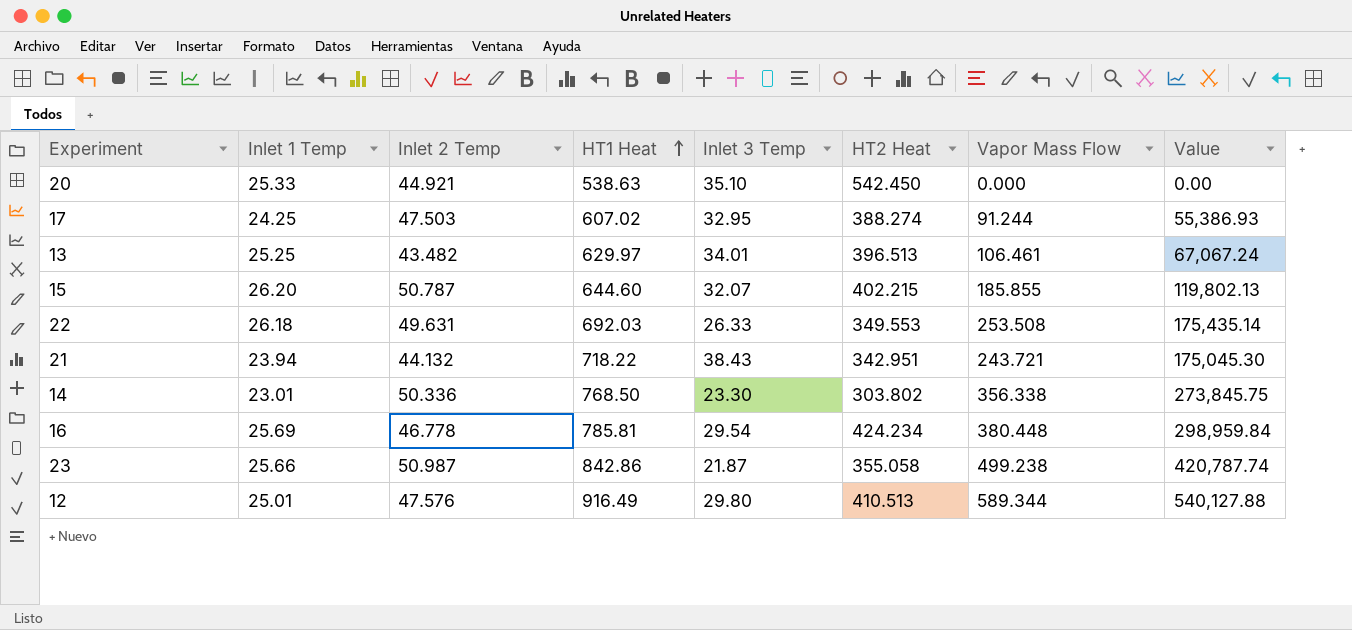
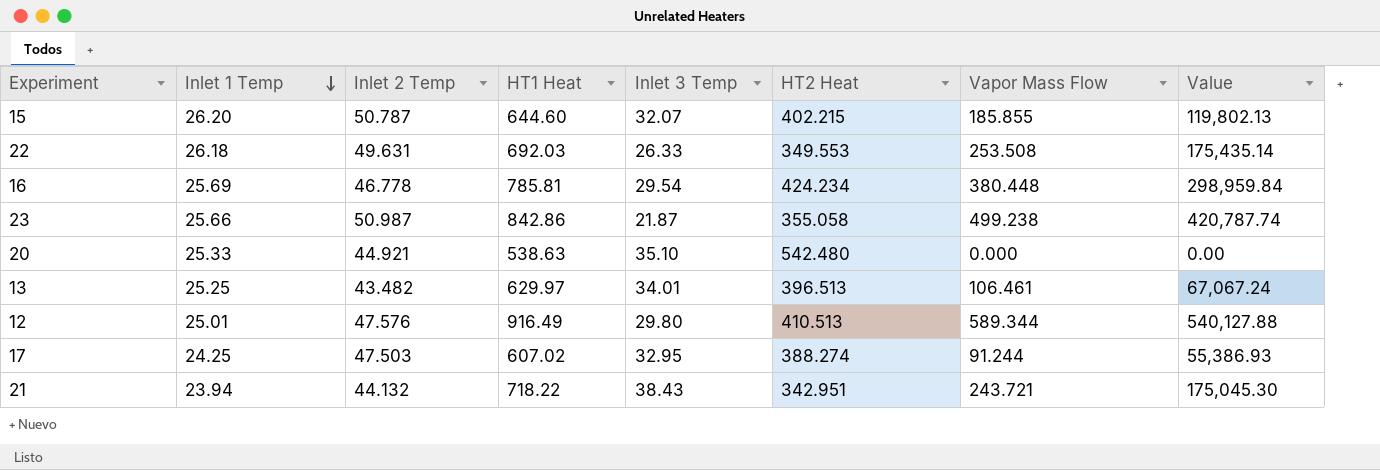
row order: HT1 Heat ascending -> Inlet 1 Temp descending
row 14: 23.01 | 50.336 | 768.50 | 23.30 | 303.802 | 356.338 | 273,845.75 -> none
20 | HT2 Heat: 542.450 -> 542.480

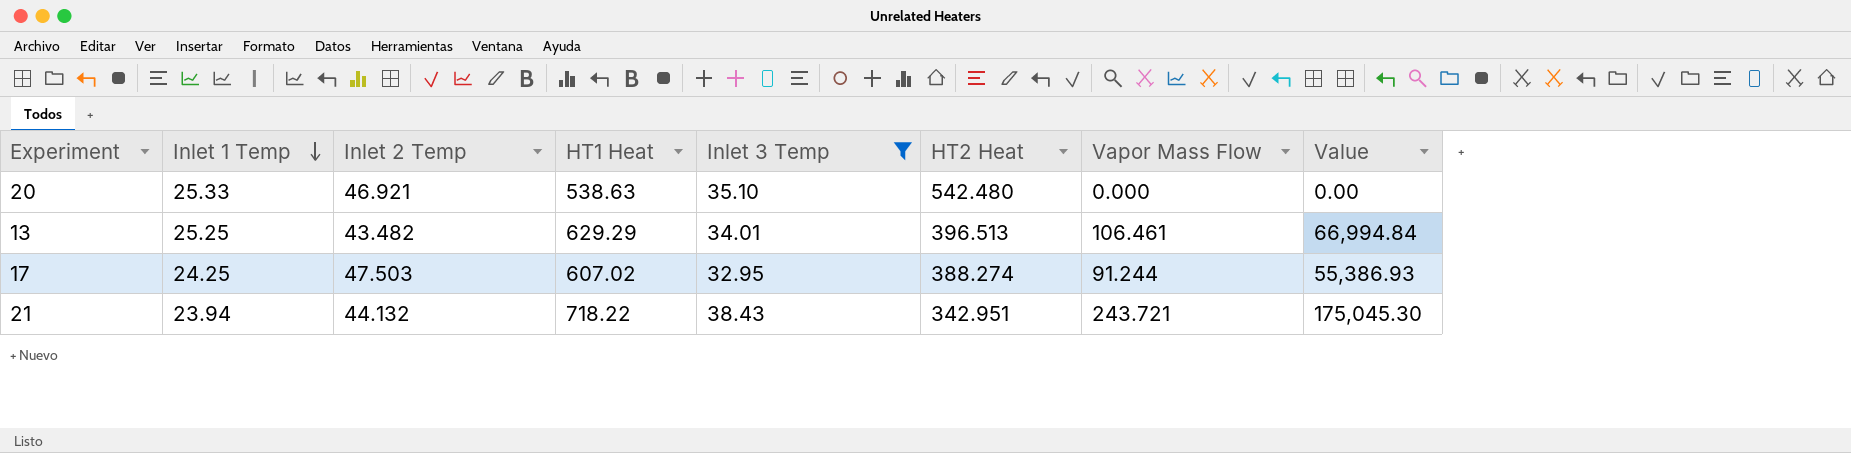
filter: none -> Inlet 3 Temp >= 32.95
20 | Inlet 2 Temp: 44.921 -> 46.921
13 | HT1 Heat: 629.97 -> 629.29
13 | Value: 67,067.24 -> 66,994.84

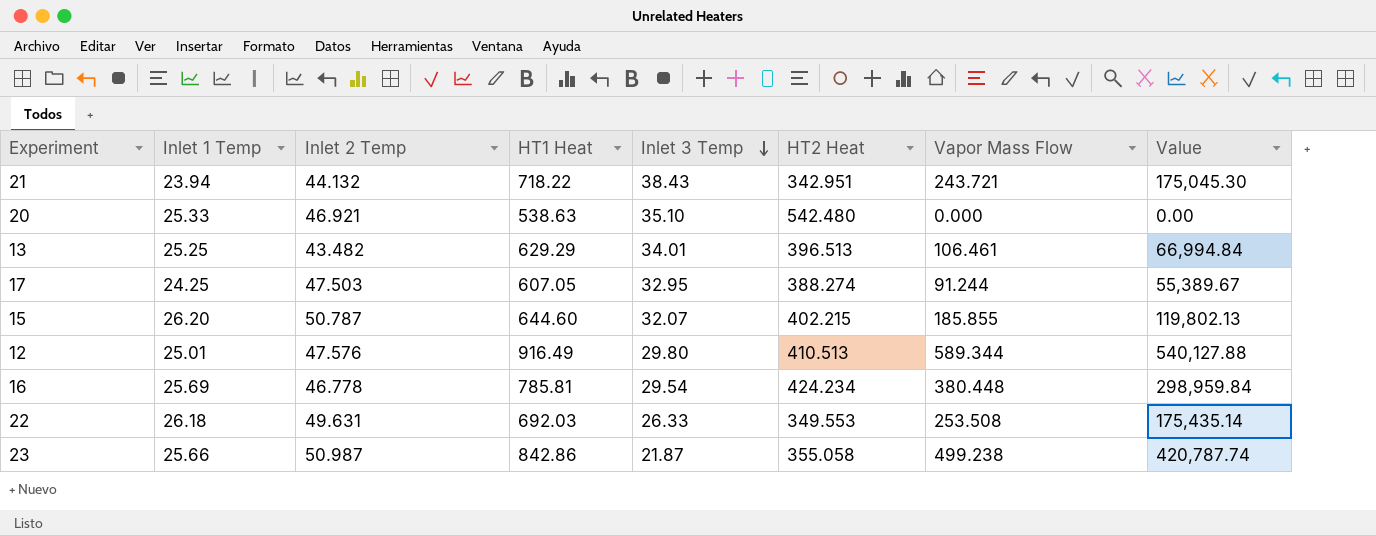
filter: Inlet 3 Temp >= 32.95 -> none
row order: Inlet 1 Temp descending -> Inlet 3 Temp descending
17 | HT1 Heat: 607.02 -> 607.05
17 | Value: 55,386.93 -> 55,389.67

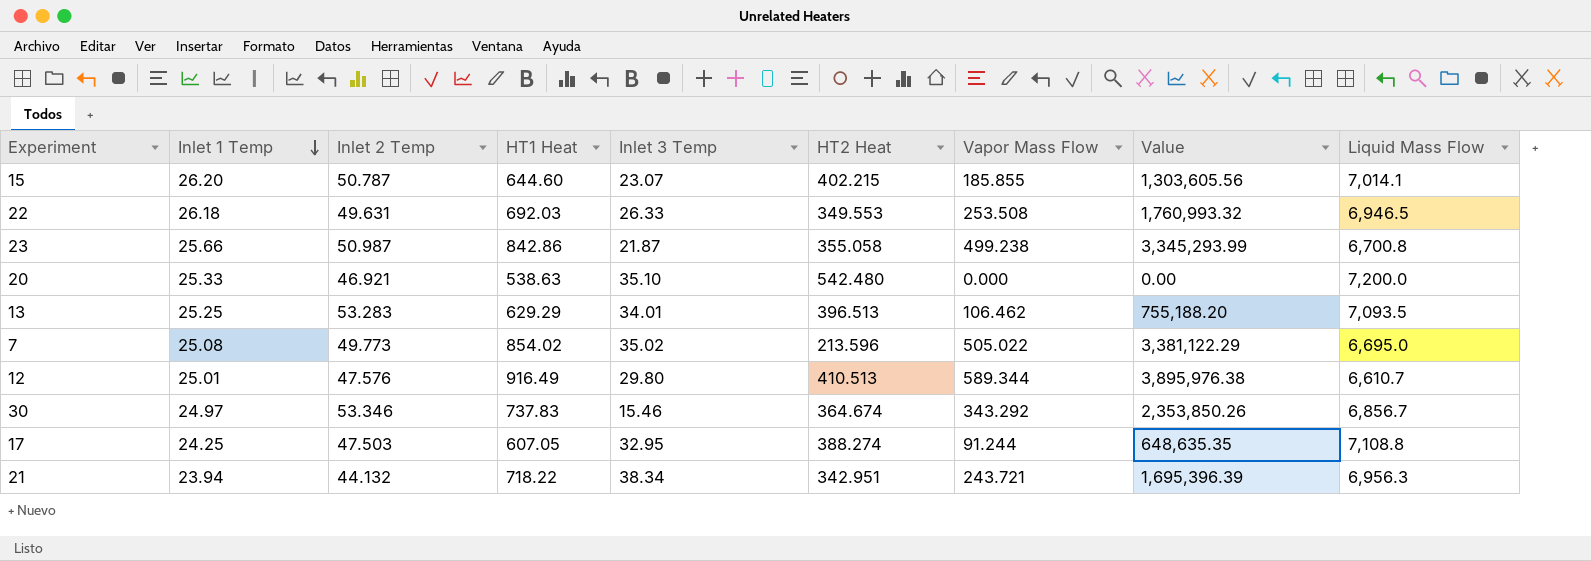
row order: Inlet 3 Temp descending -> Inlet 1 Temp descending
column Value | formula: [HT1 Heat] * [Vapor Mass Flow] -> [Vapor Mass Flow] * [Liquid Mass Flow]
column Liquid Mass Flow | position: none -> 9
row 16: 25.69 | 46.778 | 785.81 | 29.54 | 424.234 | 380.448 | 298,959.84 -> none
15 | Inlet 3 Temp: 32.07 -> 23.07
13 | Inlet 2 Temp: 43.482 -> 53.283
13 | Vapor Mass Flow: 106.461 -> 106.462
row 7: none -> 25.08 | 49.773 | 854.02 | 35.02 | 213.596 | 505.022 | 3,381,122.29 | 6,695.0
row 30: none -> 24.97 | 53.346 | 737.83 | 15.46 | 364.674 | 343.292 | 2,353,850.26 | 6,856.7
21 | Inlet 3 Temp: 38.43 -> 38.34

